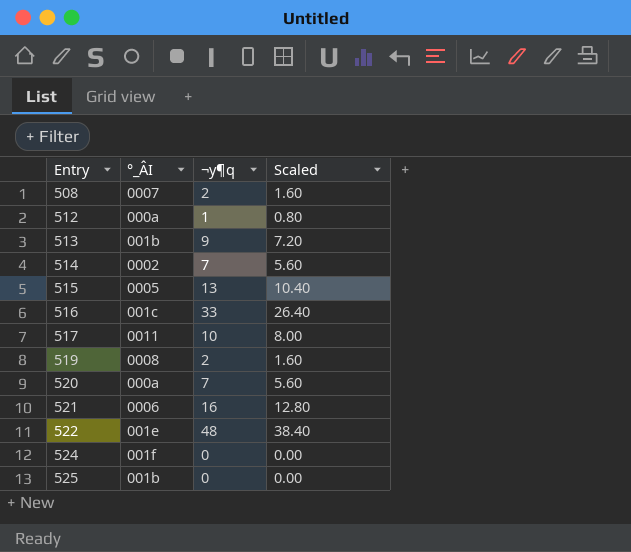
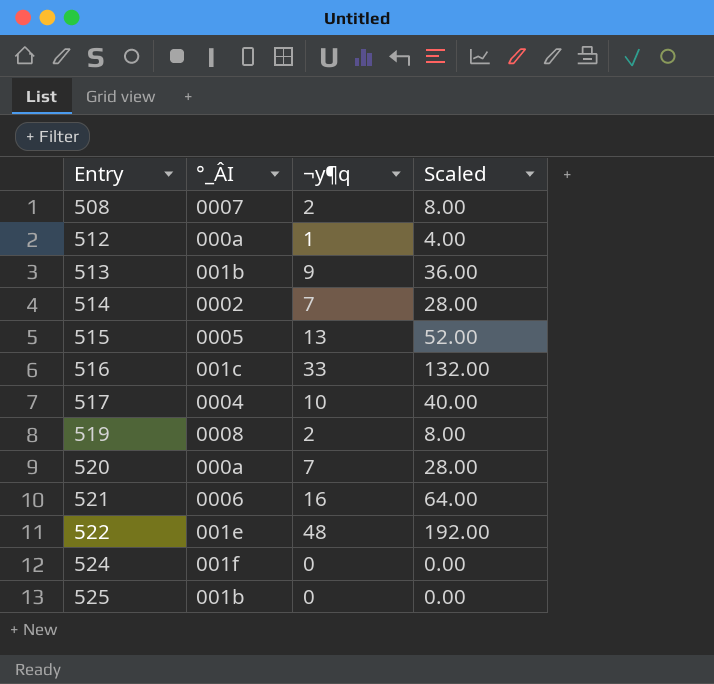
column Scaled | formula: [¬y¶q] * 0.8 -> [¬y¶q] * 4
517 | °_ÂI: 0011 -> 0004

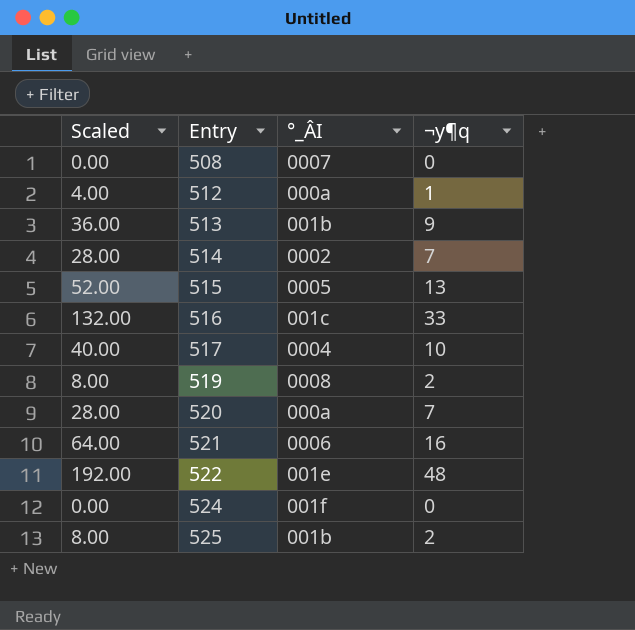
column Scaled | position: 4 -> 1
508 | Scaled: 8.00 -> 0.00
508 | ¬y¶q: 2 -> 0
525 | Scaled: 0.00 -> 8.00
525 | ¬y¶q: 0 -> 2

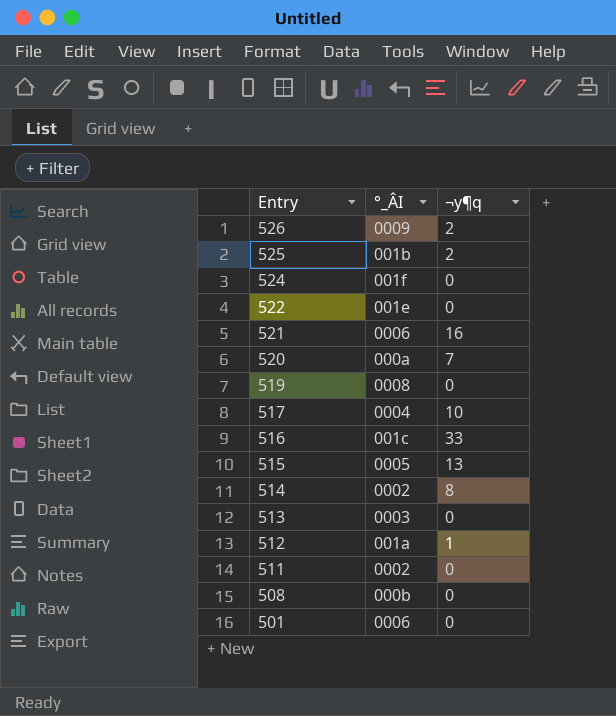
row order: Entry ascending -> Entry descending
column Scaled | formula: [¬y¶q] * 4 -> none
row 526: none -> 0009 | 2
522 | ¬y¶q: 48 -> 0
519 | ¬y¶q: 2 -> 0
514 | ¬y¶q: 7 -> 8
513 | °_ÂI: 001b -> 0003
513 | ¬y¶q: 9 -> 0
512 | °_ÂI: 000a -> 001a
row 511: none -> 0002 | 0
508 | °_ÂI: 0007 -> 000b
row 501: none -> 0006 | 0

